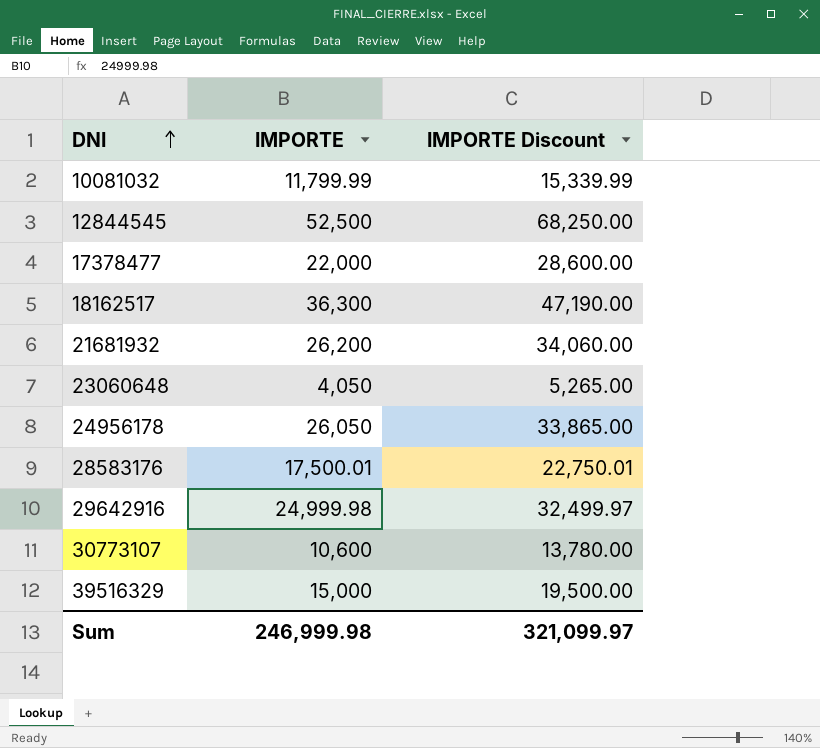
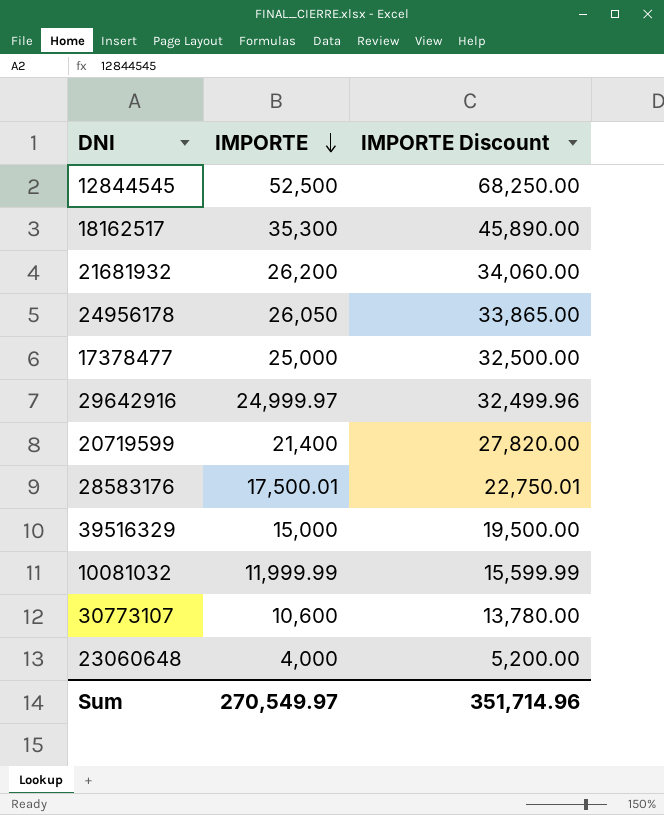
row order: DNI ascending -> IMPORTE descending
18162517 | IMPORTE: 36,300 -> 35,300
18162517 | IMPORTE Discount: 47,190.00 -> 45,890.00
17378477 | IMPORTE: 22,000 -> 25,000
17378477 | IMPORTE Discount: 28,600.00 -> 32,500.00
29642916 | IMPORTE: 24,999.98 -> 24,999.97
29642916 | IMPORTE Discount: 32,499.97 -> 32,499.96
row 20719599: none -> 21,400 | 27,820.00
10081032 | IMPORTE: 11,799.99 -> 11,999.99
10081032 | IMPORTE Discount: 15,339.99 -> 15,599.99
23060648 | IMPORTE: 4,050 -> 4,000
23060648 | IMPORTE Discount: 5,265.00 -> 5,200.00
Sum | IMPORTE: 246,999.98 -> 270,549.97
Sum | IMPORTE Discount: 321,099.97 -> 351,714.96

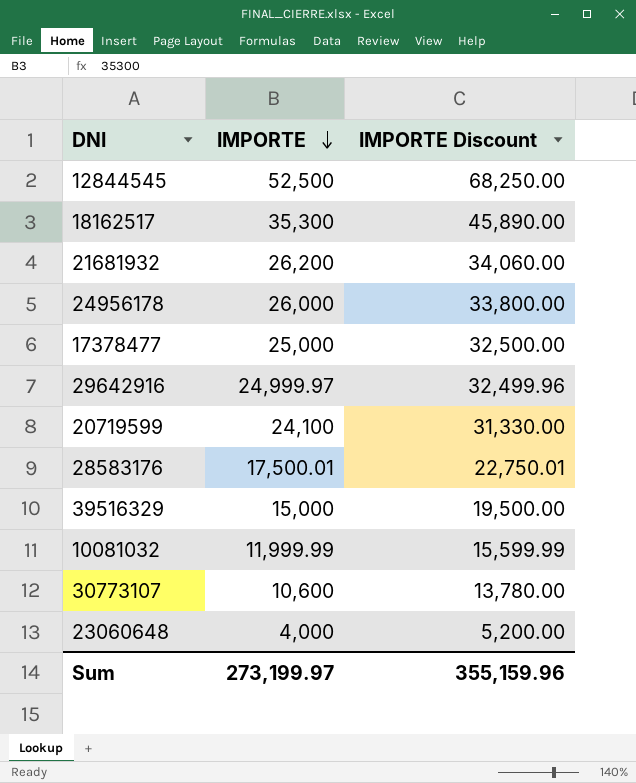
24956178 | IMPORTE: 26,050 -> 26,000
24956178 | IMPORTE Discount: 33,865.00 -> 33,800.00
20719599 | IMPORTE: 21,400 -> 24,100
20719599 | IMPORTE Discount: 27,820.00 -> 31,330.00
Sum | IMPORTE: 270,549.97 -> 273,199.97
Sum | IMPORTE Discount: 351,714.96 -> 355,159.96

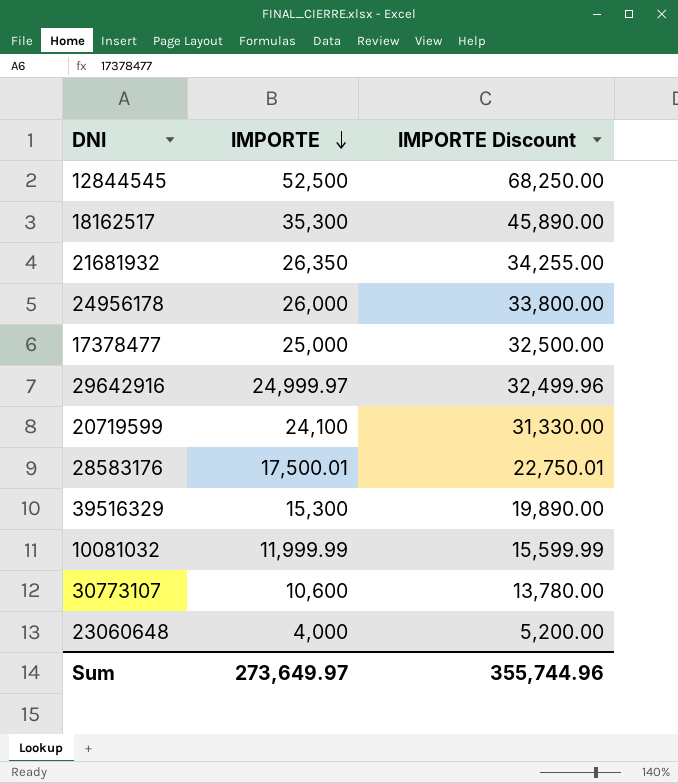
21681932 | IMPORTE: 26,200 -> 26,350
21681932 | IMPORTE Discount: 34,060.00 -> 34,255.00
39516329 | IMPORTE: 15,000 -> 15,300
39516329 | IMPORTE Discount: 19,500.00 -> 19,890.00
Sum | IMPORTE: 273,199.97 -> 273,649.97
Sum | IMPORTE Discount: 355,159.96 -> 355,744.96

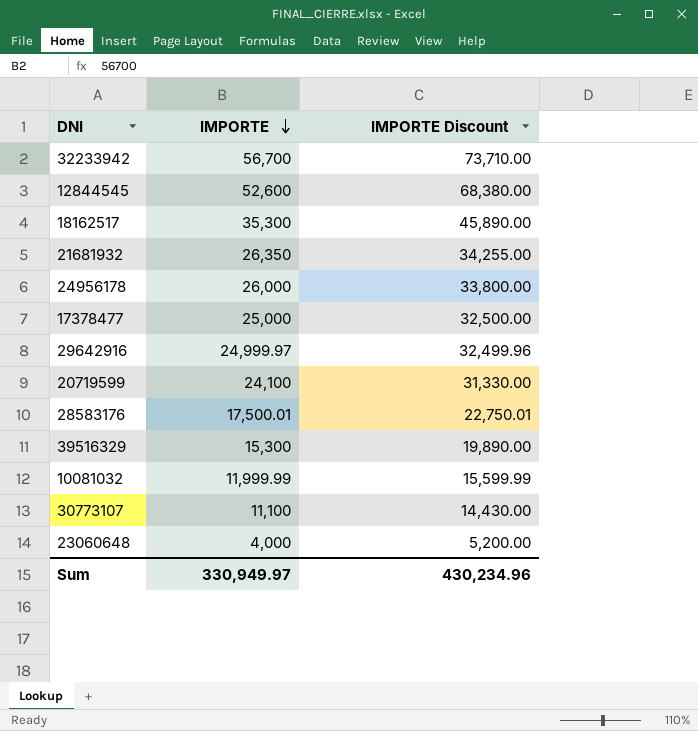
row 32233942: none -> 56,700 | 73,710.00
12844545 | IMPORTE: 52,500 -> 52,600
12844545 | IMPORTE Discount: 68,250.00 -> 68,380.00
30773107 | IMPORTE: 10,600 -> 11,100
30773107 | IMPORTE Discount: 13,780.00 -> 14,430.00
Sum | IMPORTE: 273,649.97 -> 330,949.97
Sum | IMPORTE Discount: 355,744.96 -> 430,234.96

